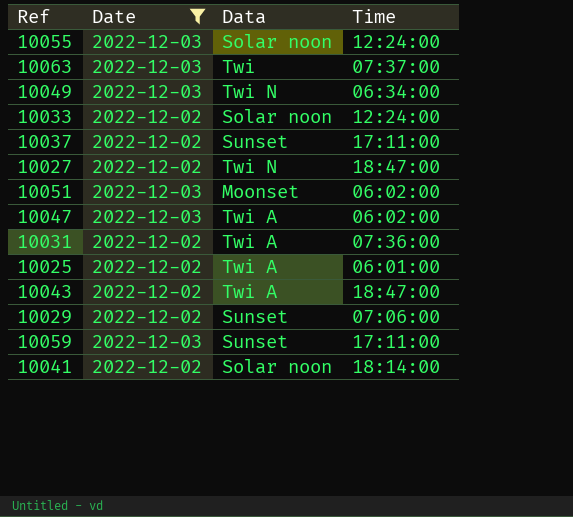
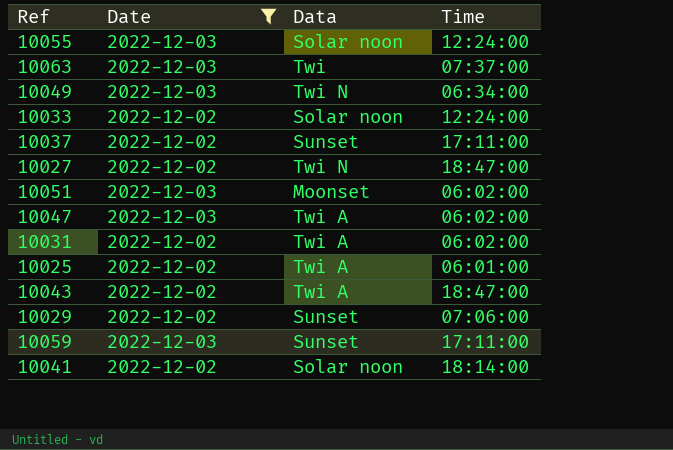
10031 | Time: 07:36:00 -> 06:02:00

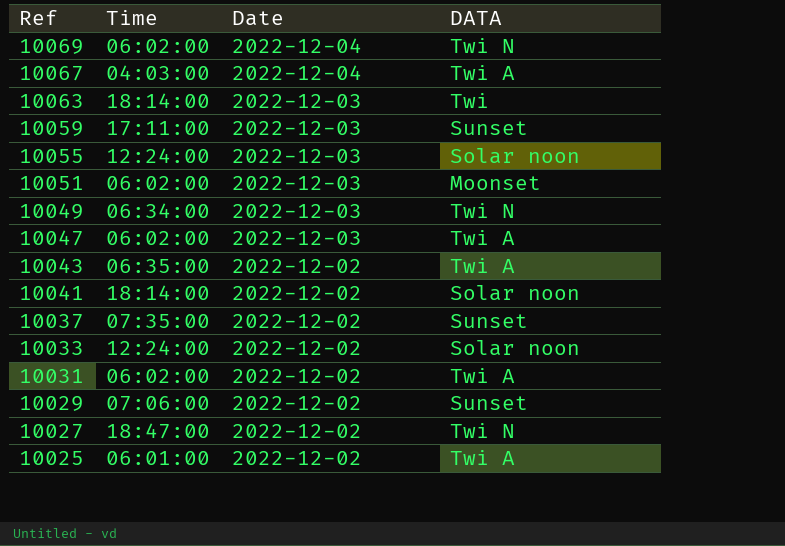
filter: Date != 2022-12-04 -> none
row order: none -> Ref descending
column Time | position: 4 -> 2
column name: Data -> DATA
10063 | Time: 07:37:00 -> 18:14:00
10043 | Time: 18:47:00 -> 06:35:00
10037 | Time: 17:11:00 -> 07:35:00

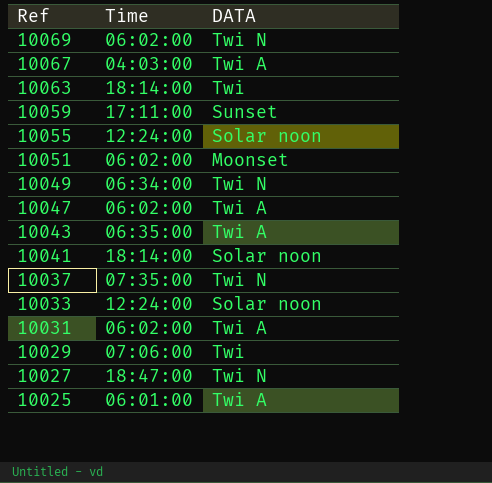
column Date | position: 3 -> none
10037 | DATA: Sunset -> Twi N
10029 | DATA: Sunset -> Twi

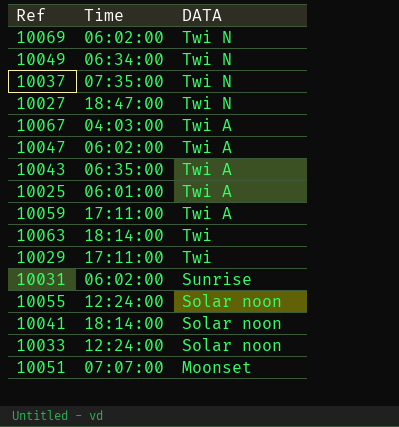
row order: Ref descending -> DATA descending
10059 | DATA: Sunset -> Twi A
10029 | Time: 07:06:00 -> 17:11:00
10031 | DATA: Twi A -> Sunrise
10051 | Time: 06:02:00 -> 07:07:00

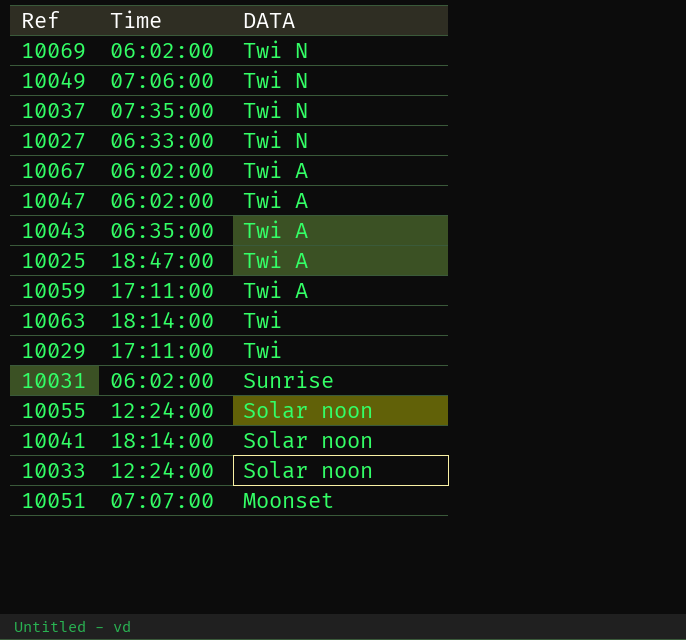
10049 | Time: 06:34:00 -> 07:06:00
10027 | Time: 18:47:00 -> 06:33:00
10067 | Time: 04:03:00 -> 06:02:00
10025 | Time: 06:01:00 -> 18:47:00

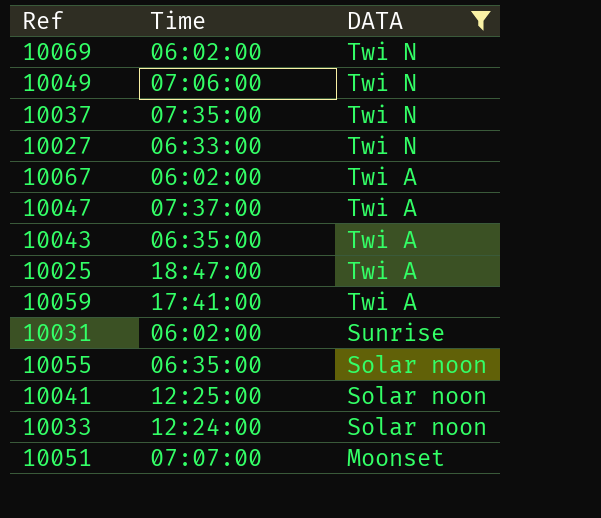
filter: none -> DATA != Twi
10047 | Time: 06:02:00 -> 07:37:00
10059 | Time: 17:11:00 -> 17:41:00
10055 | Time: 12:24:00 -> 06:35:00
10041 | Time: 18:14:00 -> 12:25:00

